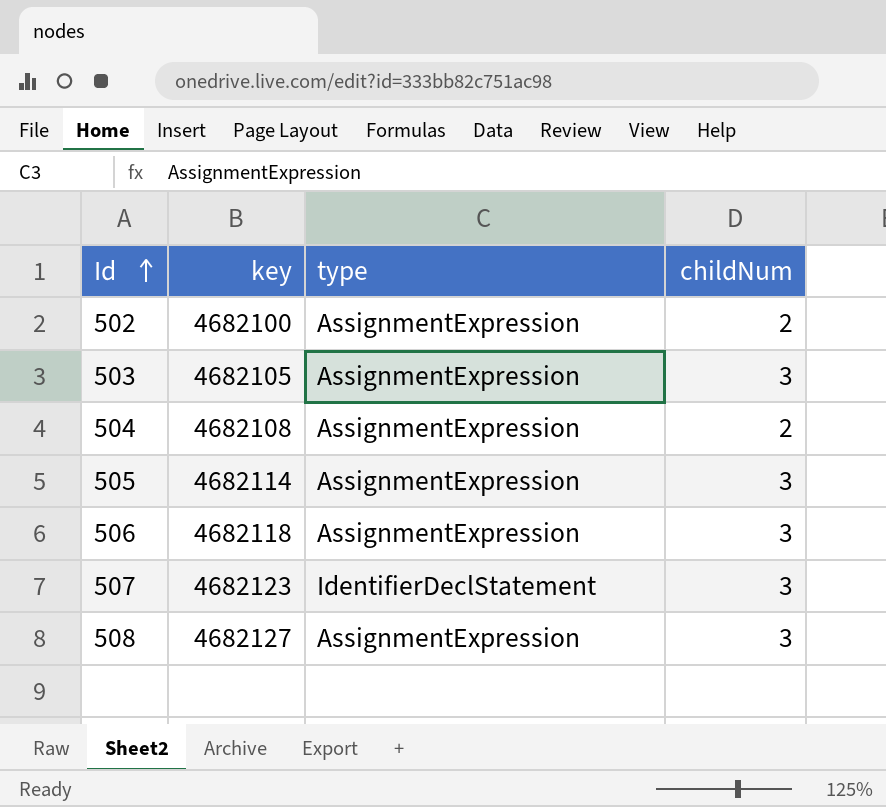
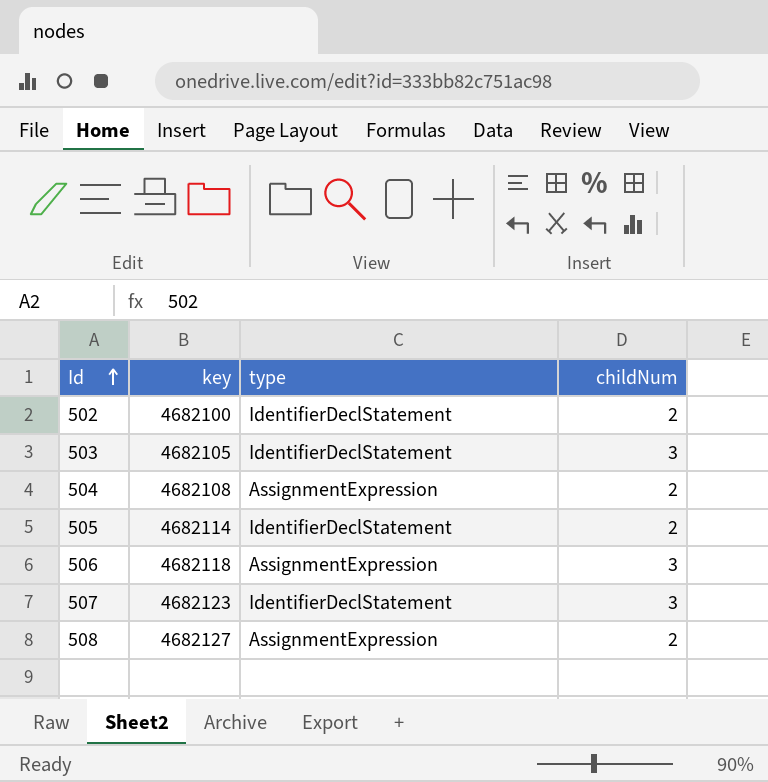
502 | type: AssignmentExpression -> IdentifierDeclStatement
503 | type: AssignmentExpression -> IdentifierDeclStatement
505 | type: AssignmentExpression -> IdentifierDeclStatement
505 | childNum: 3 -> 2
508 | childNum: 3 -> 2

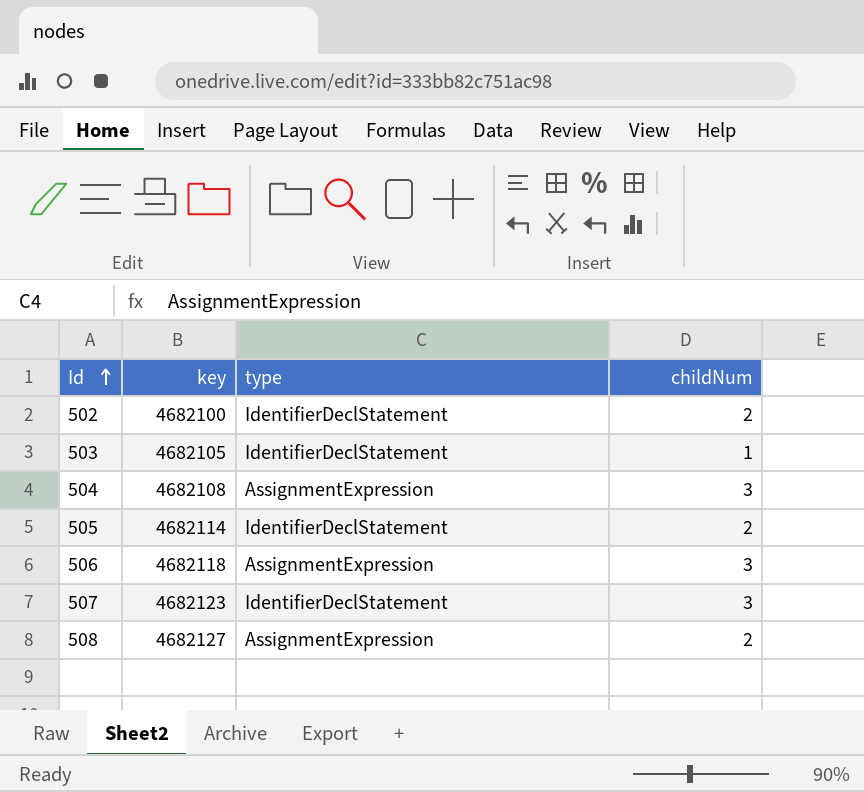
503 | childNum: 3 -> 1
504 | childNum: 2 -> 3

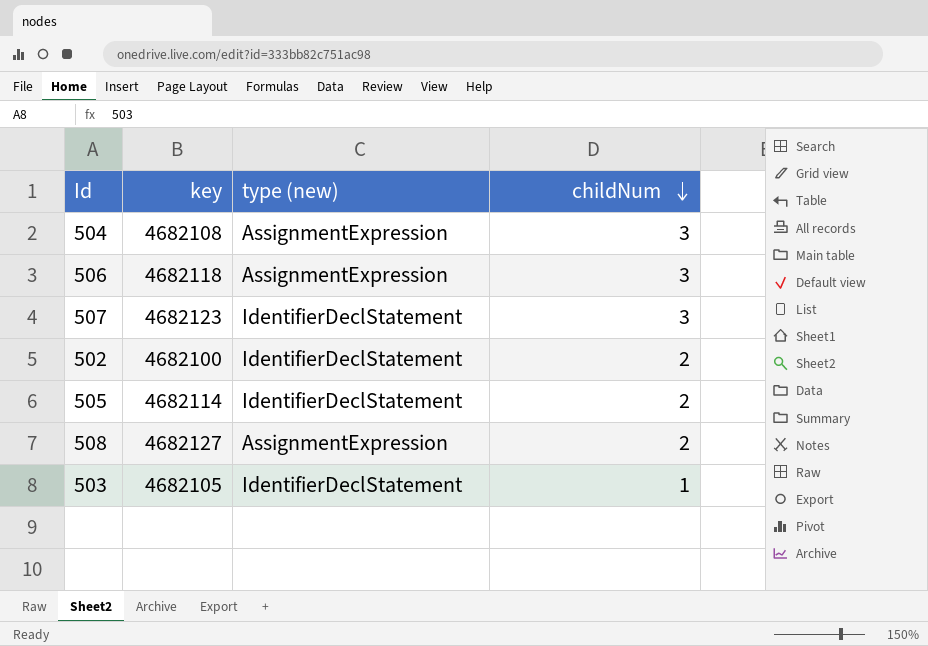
row order: Id ascending -> childNum descending
column name: type -> type (new)

